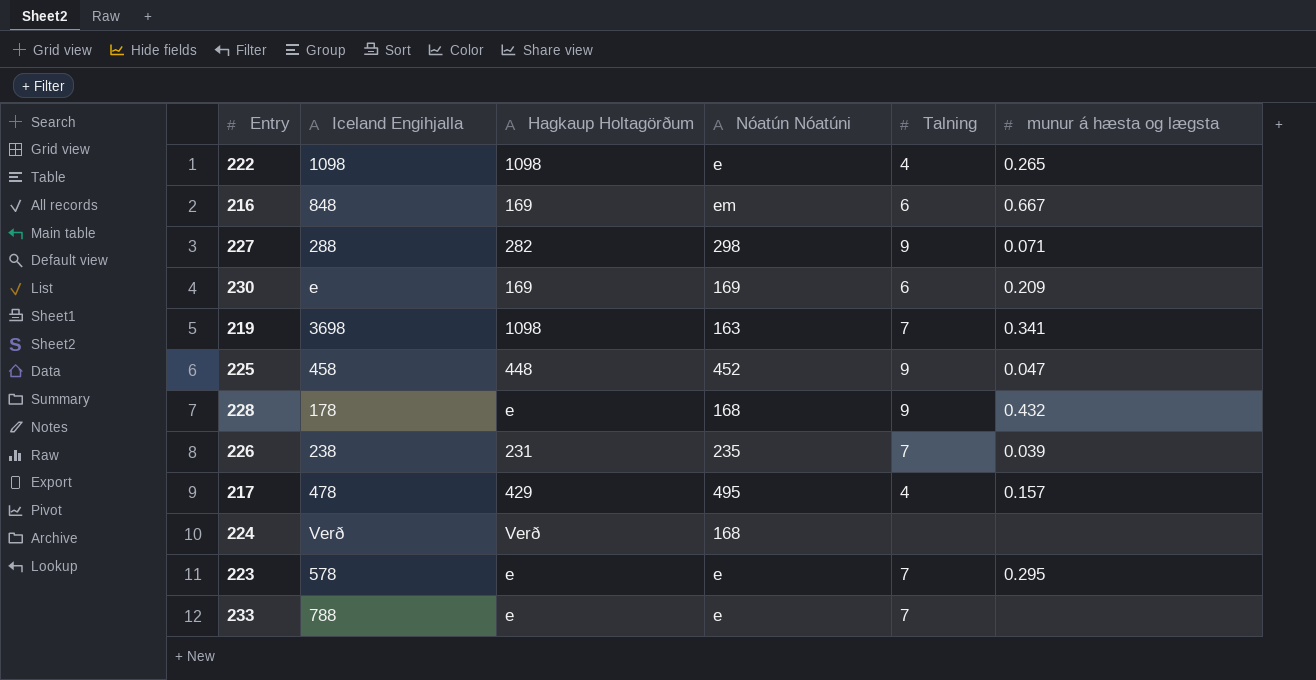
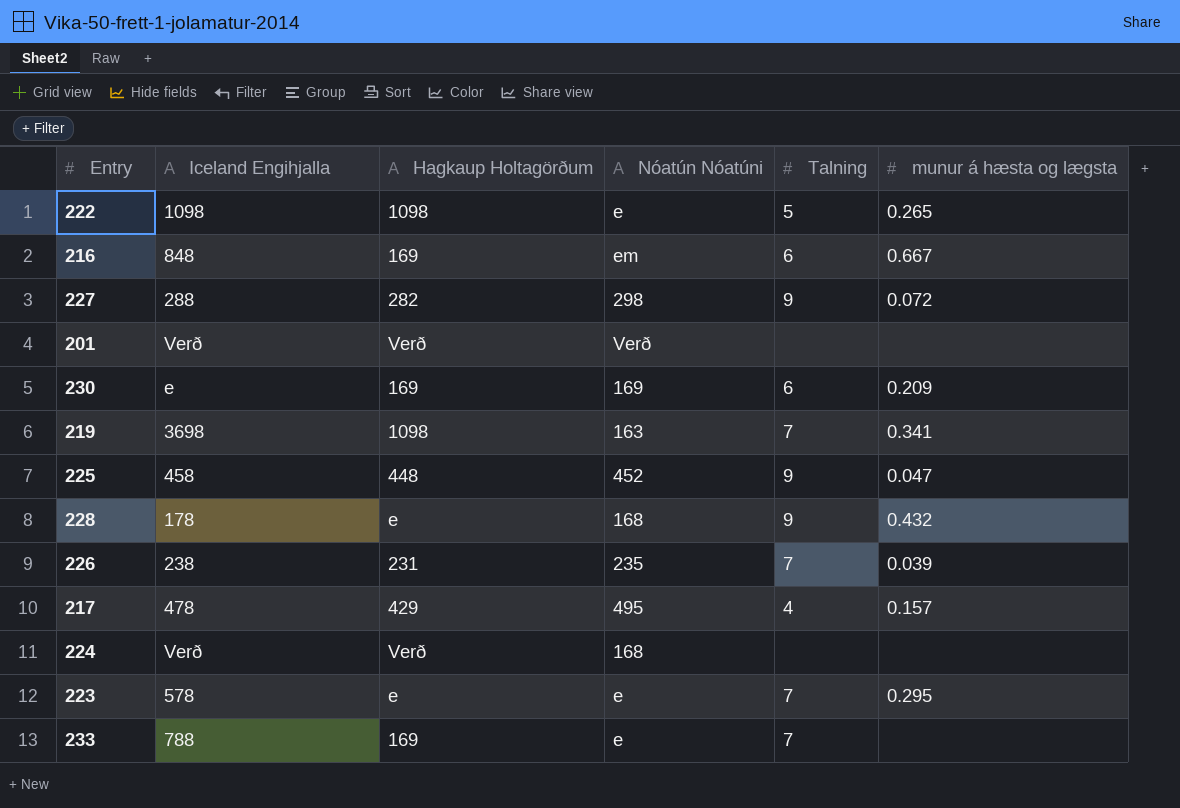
222 | Talning: 4 -> 5
227 | munur á hæsta og lægsta: 0.071 -> 0.072
row 201: none -> Verð | Verð | Verð | none | none
233 | Hagkaup Holtagörðum: e -> 169

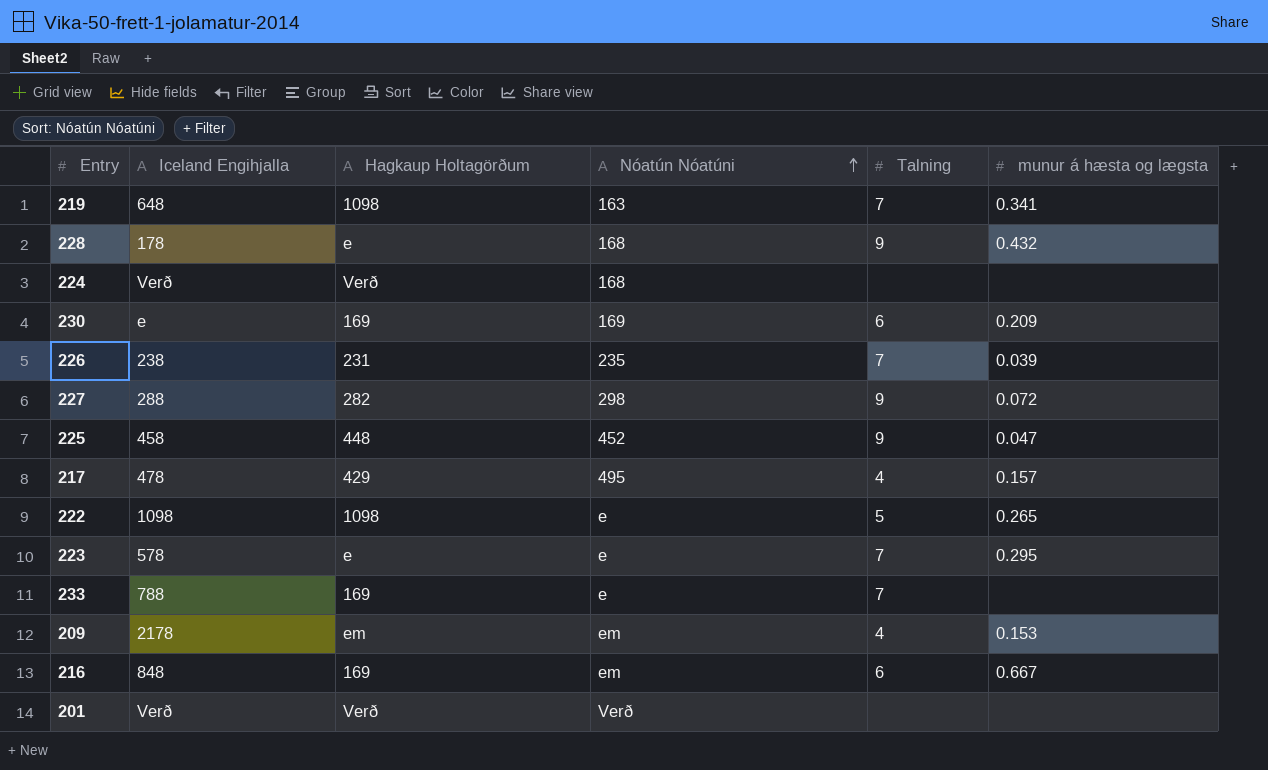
row order: none -> Nóatún Nóatúni ascending
219 | Iceland Engihjalla: 3698 -> 648
row 209: none -> 2178 | em | em | 4 | 0.153

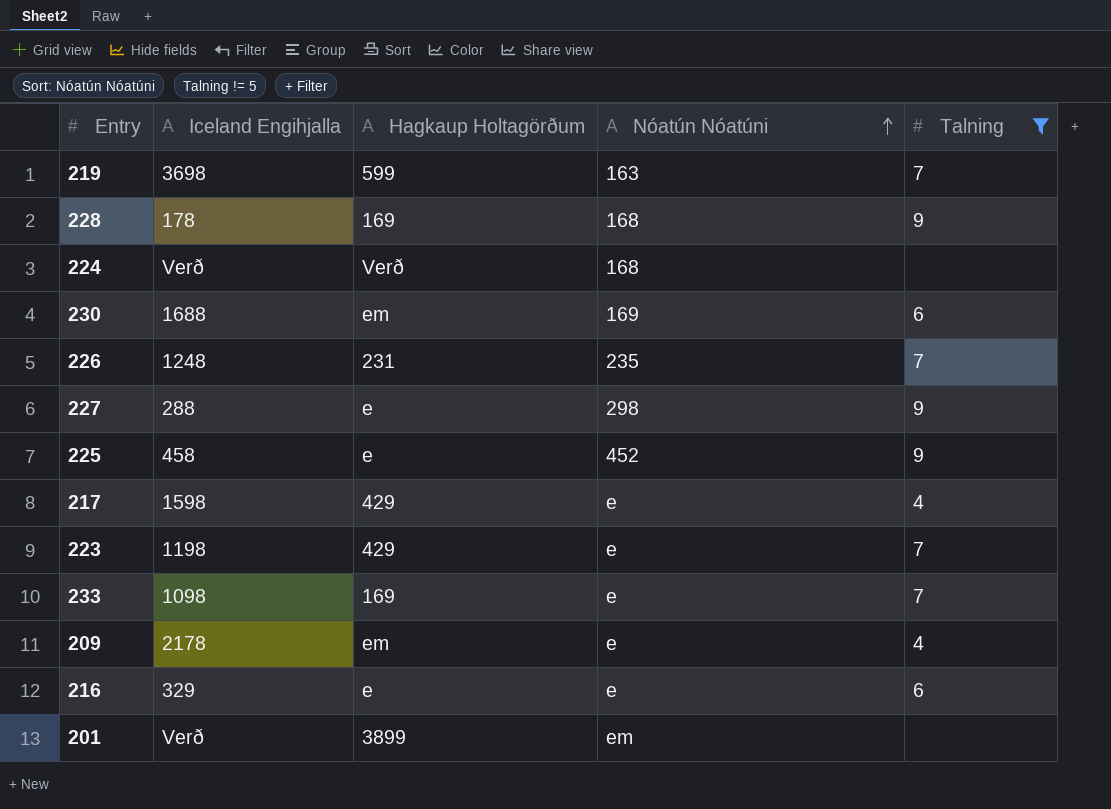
filter: none -> Talning != 5
column munur á hæsta og lægsta | position: 6 -> none
219 | Iceland Engihjalla: 648 -> 3698
219 | Hagkaup Holtagörðum: 1098 -> 599
228 | Hagkaup Holtagörðum: e -> 169
230 | Iceland Engihjalla: e -> 1688
230 | Hagkaup Holtagörðum: 169 -> em
226 | Iceland Engihjalla: 238 -> 1248
227 | Hagkaup Holtagörðum: 282 -> e
225 | Hagkaup Holtagörðum: 448 -> e
217 | Iceland Engihjalla: 478 -> 1598
217 | Nóatún Nóatúni: 495 -> e
223 | Iceland Engihjalla: 578 -> 1198
223 | Hagkaup Holtagörðum: e -> 429
233 | Iceland Engihjalla: 788 -> 1098
209 | Nóatún Nóatúni: em -> e
216 | Iceland Engihjalla: 848 -> 329
216 | Hagkaup Holtagörðum: 169 -> e
216 | Nóatún Nóatúni: em -> e
201 | Hagkaup Holtagörðum: Verð -> 3899
201 | Nóatún Nóatúni: Verð -> em

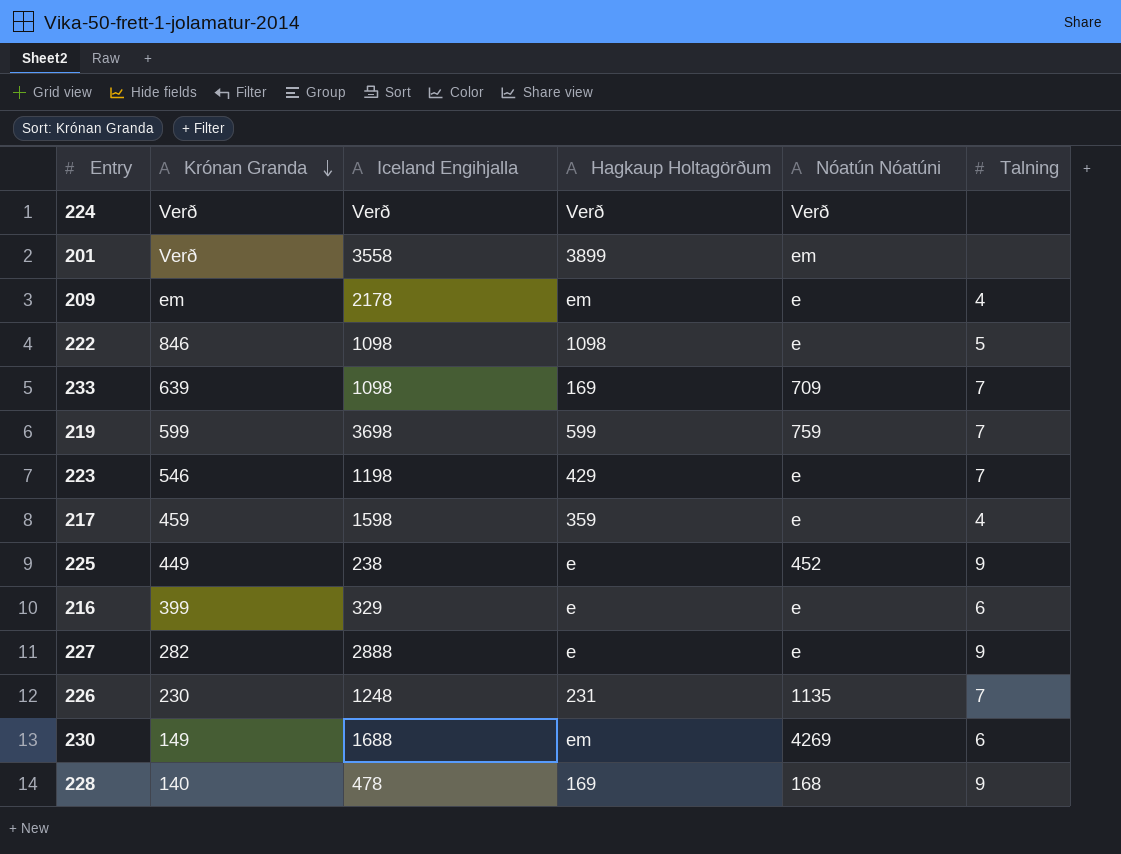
filter: Talning != 5 -> none
row order: Nóatún Nóatúni ascending -> Krónan Granda descending
column Krónan Granda | position: none -> 2
224 | Nóatún Nóatúni: 168 -> Verð
201 | Iceland Engihjalla: Verð -> 3558
233 | Nóatún Nóatúni: e -> 709
219 | Nóatún Nóatúni: 163 -> 759
217 | Hagkaup Holtagörðum: 429 -> 359
225 | Iceland Engihjalla: 458 -> 238
227 | Iceland Engihjalla: 288 -> 2888
227 | Nóatún Nóatúni: 298 -> e
226 | Nóatún Nóatúni: 235 -> 1135
230 | Nóatún Nóatúni: 169 -> 4269
228 | Iceland Engihjalla: 178 -> 478

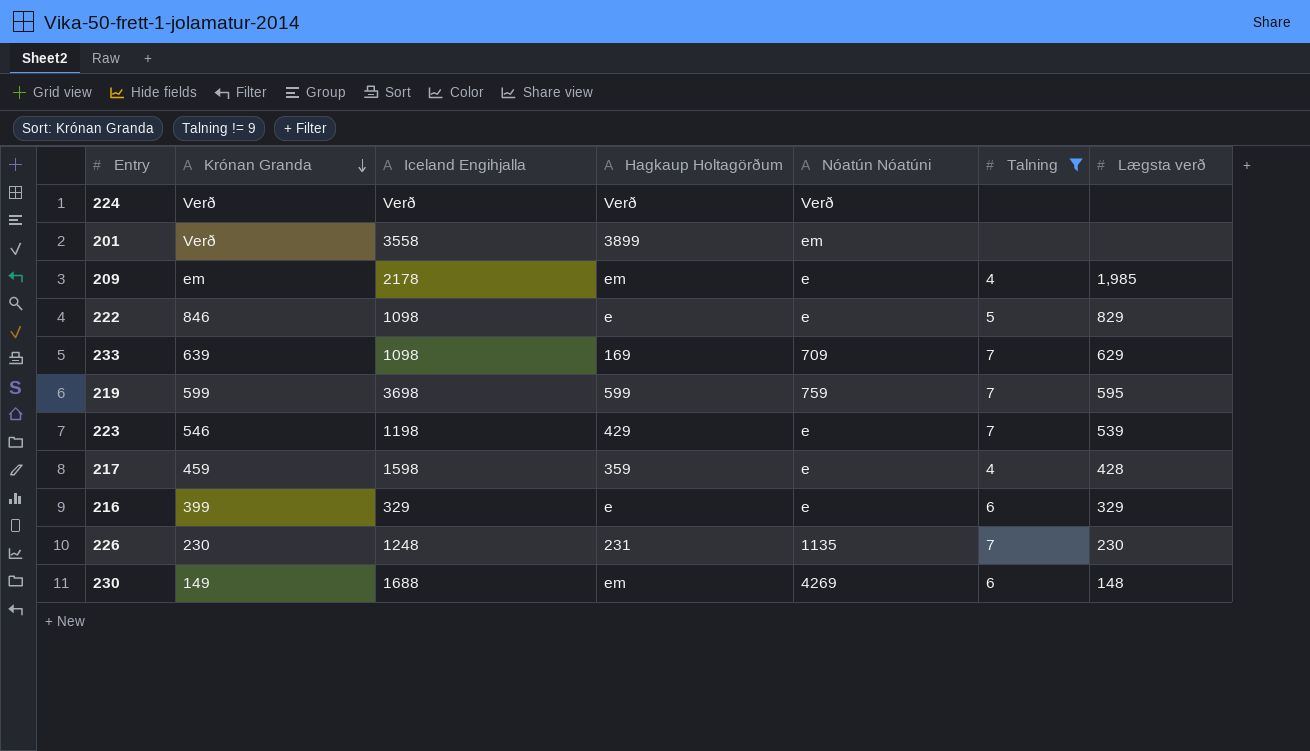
filter: none -> Talning != 9
column Lægsta verð | position: none -> 7
222 | Hagkaup Holtagörðum: 1098 -> e

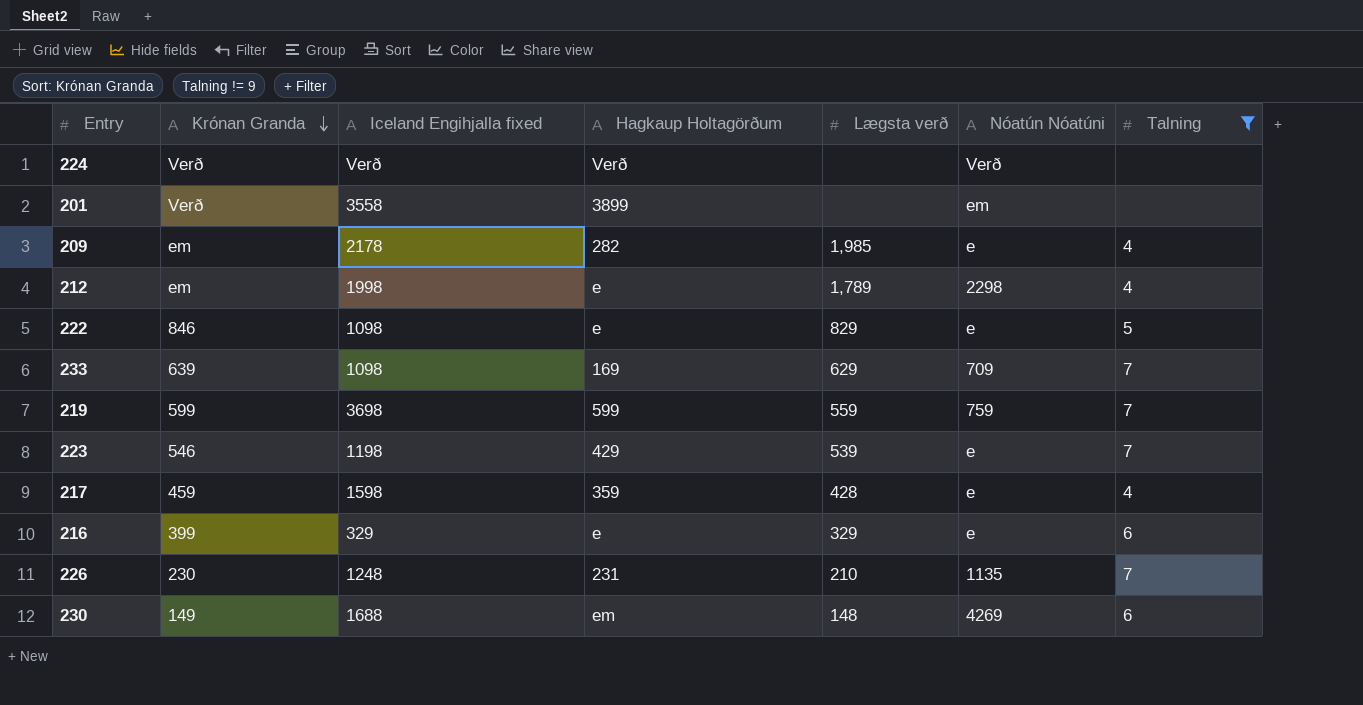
column name: Iceland Engihjalla -> Iceland Engihjalla fixed
column Lægsta verð | position: 7 -> 5
209 | Hagkaup Holtagörðum: em -> 282
row 212: none -> em | 1998 | e | 1,789 | 2298 | 4
219 | Lægsta verð: 595 -> 559
226 | Lægsta verð: 230 -> 210

